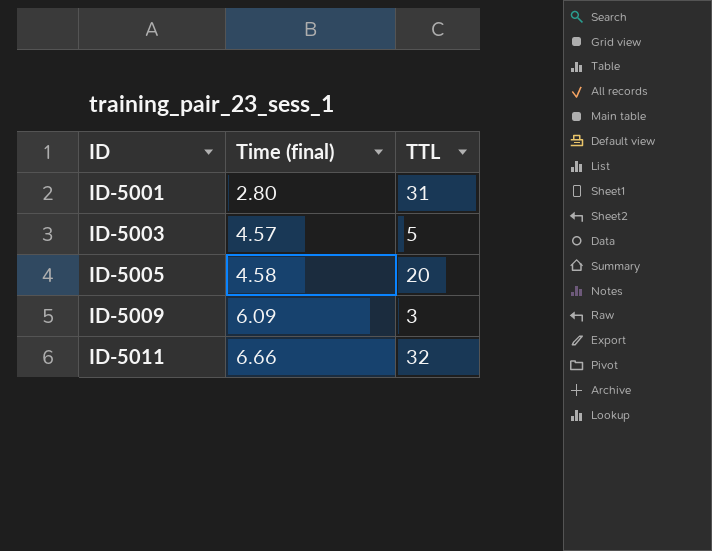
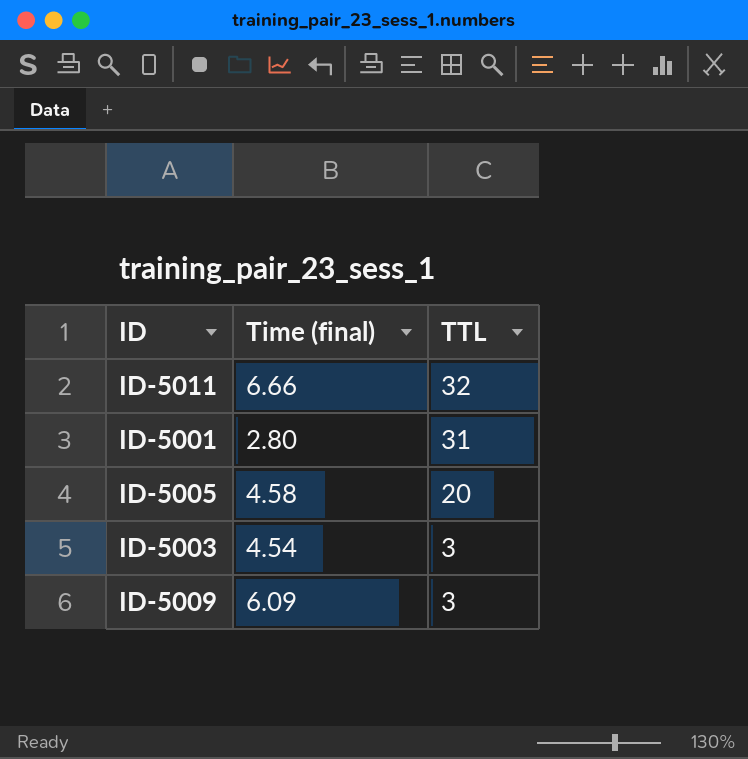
row order: ID ascending -> TTL descending
ID-5003 | Time (final): 4.57 -> 4.54
ID-5003 | TTL: 5 -> 3

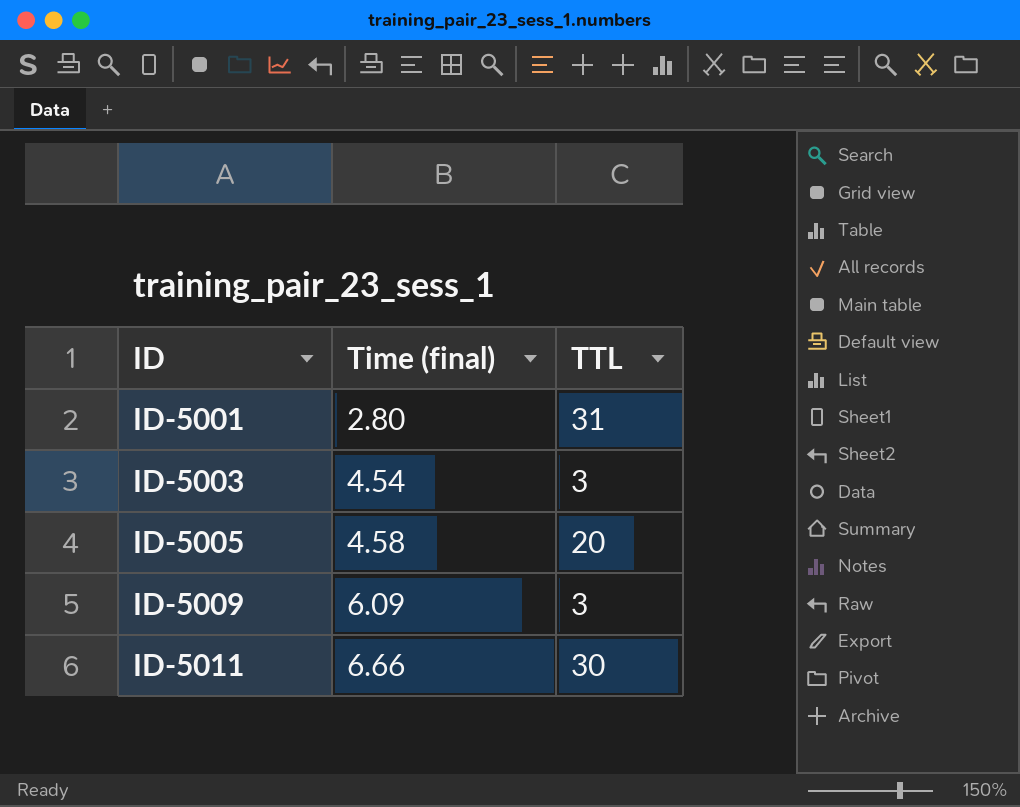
row order: TTL descending -> ID ascending
ID-5011 | TTL: 32 -> 30

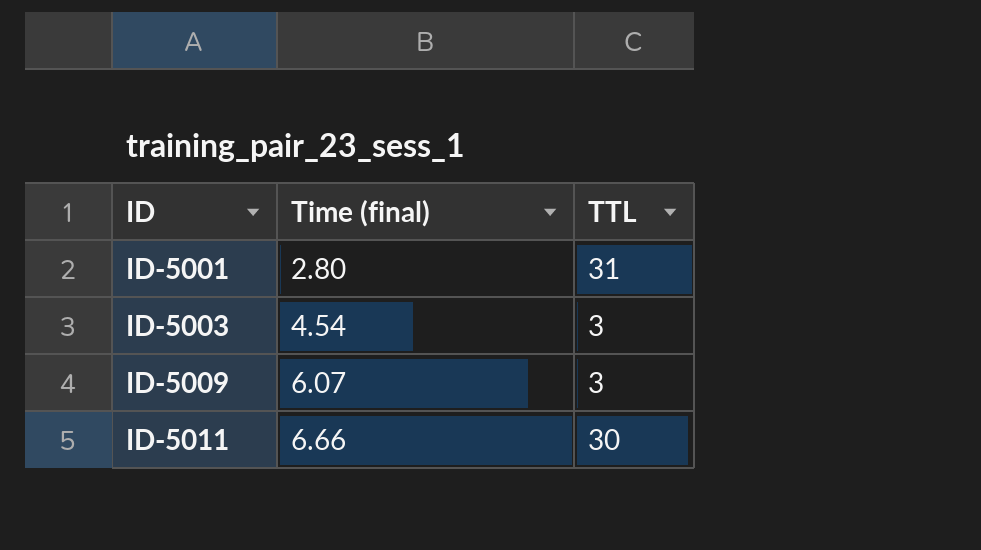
row ID-5005: 4.58 | 20 -> none
ID-5009 | Time (final): 6.09 -> 6.07

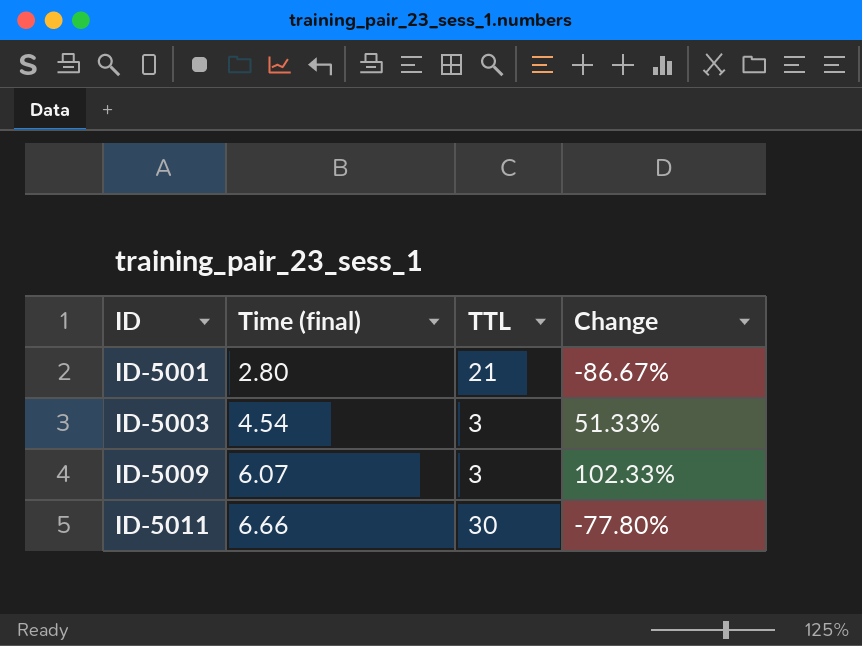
column Change | formula: none -> ([Time (final)] - [TTL]) / [TTL]
ID-5001 | TTL: 31 -> 21

